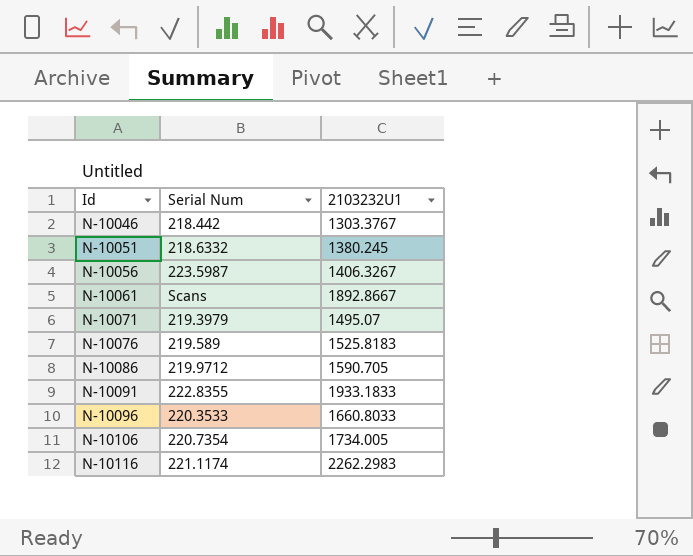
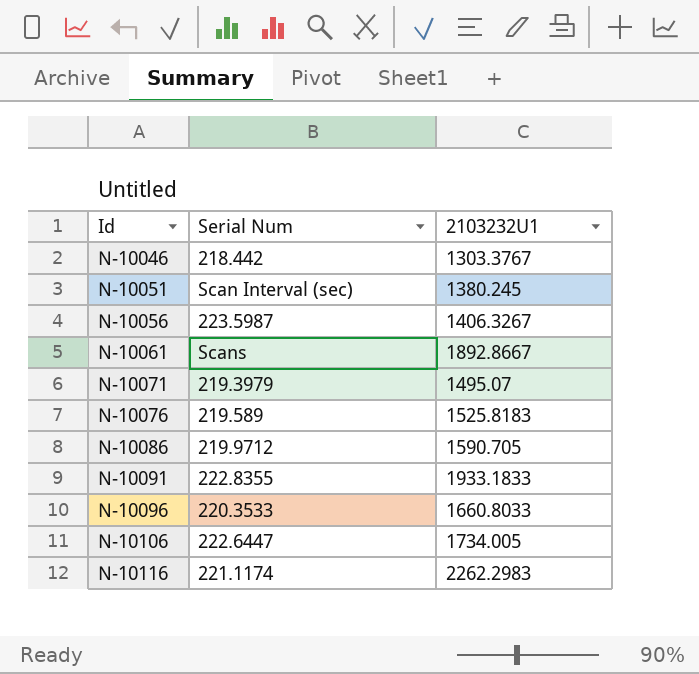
N-10051 | Serial Num: 218.6332 -> Scan Interval (sec)
N-10106 | Serial Num: 220.7354 -> 222.6447

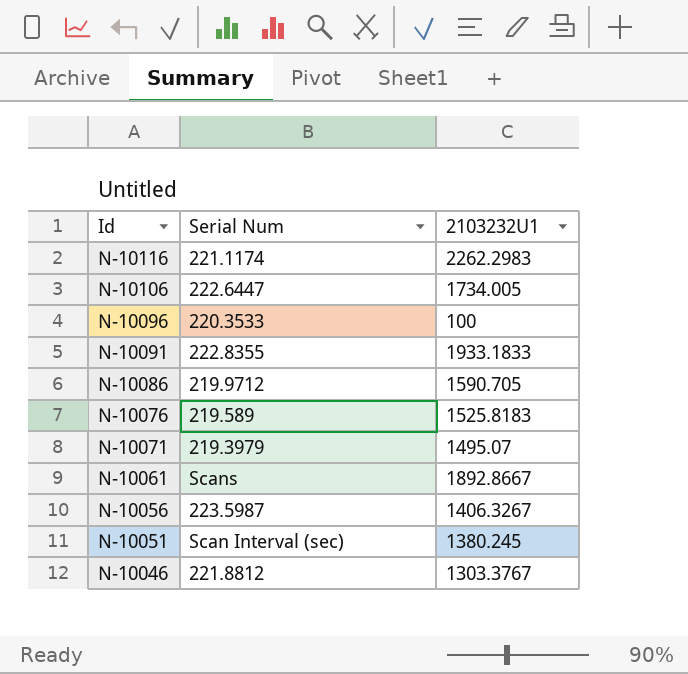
row order: Id ascending -> Id descending
N-10096 | 2103232U1: 1660.8033 -> 100
N-10046 | Serial Num: 218.442 -> 221.8812

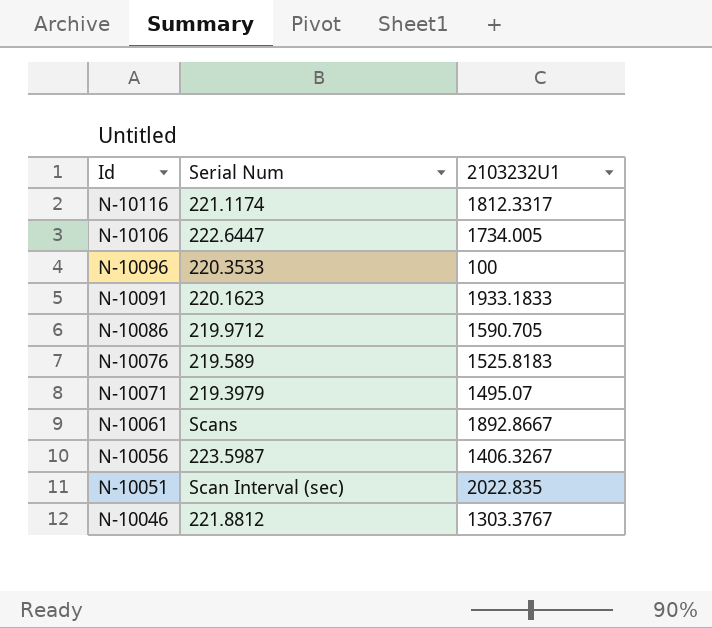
N-10116 | 2103232U1: 2262.2983 -> 1812.3317
N-10091 | Serial Num: 222.8355 -> 220.1623
N-10051 | 2103232U1: 1380.245 -> 2022.835

